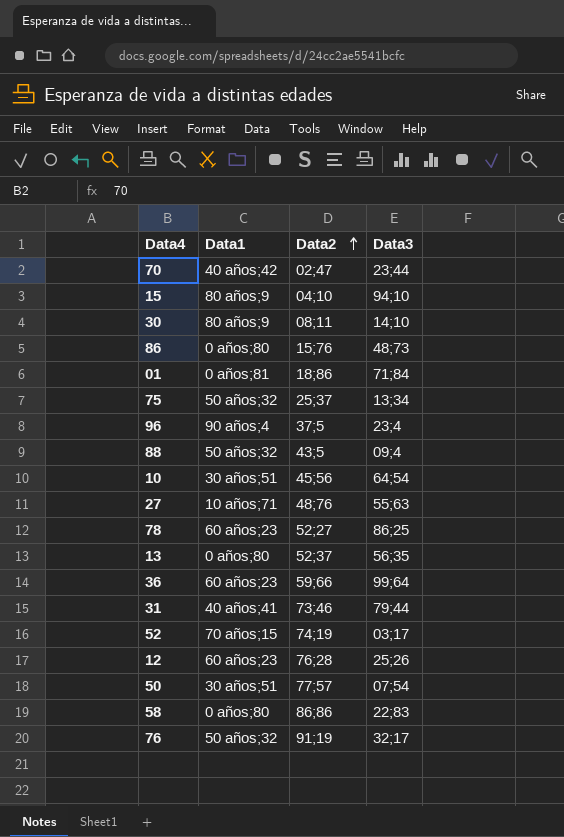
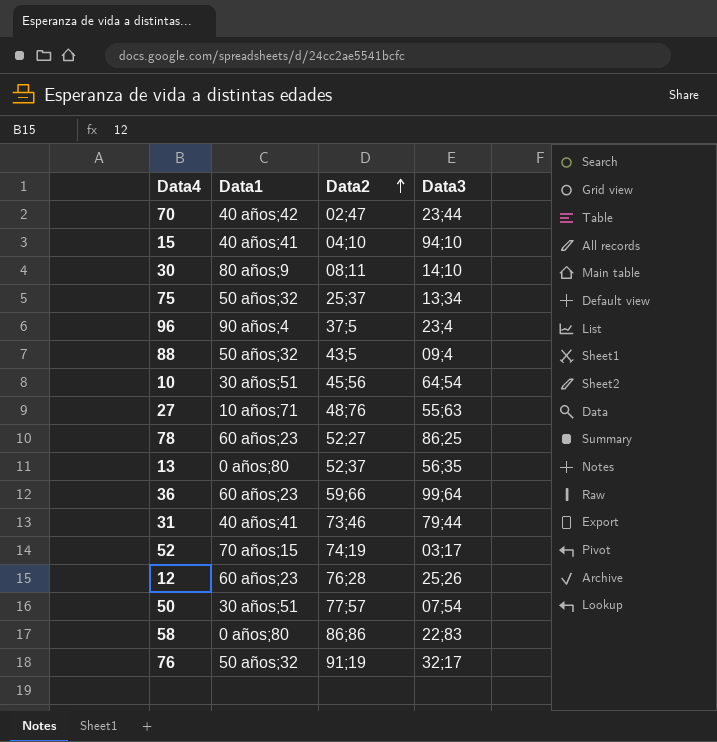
row 86: 0 años;80 | 15;76 | 48;73 -> none
row 01: 0 años;81 | 18;86 | 71;84 -> none
15 | Data1: 80 años;9 -> 40 años;41

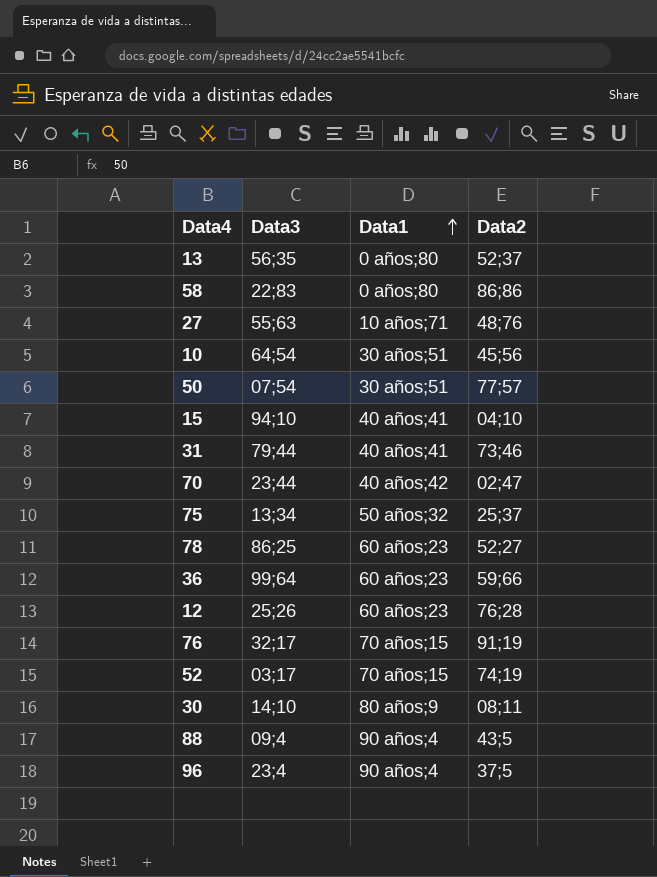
row order: Data2 ascending -> Data1 ascending
column Data3 | position: 4 -> 2
76 | Data1: 50 años;32 -> 70 años;15
88 | Data1: 50 años;32 -> 90 años;4

